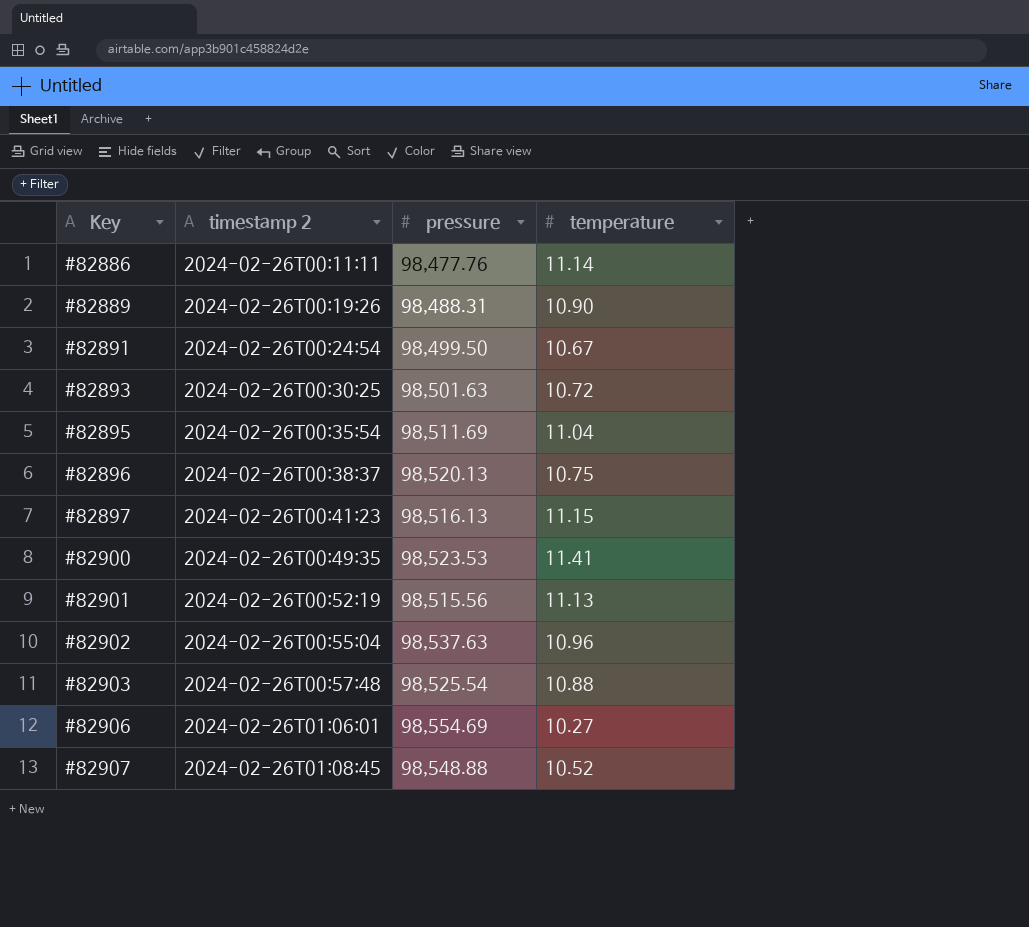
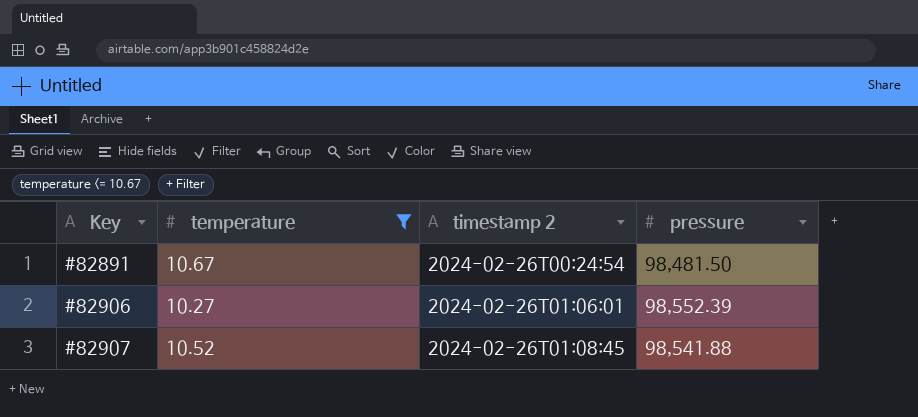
filter: none -> temperature <= 10.67
column temperature | position: 4 -> 2
#82891 | pressure: 98,499.50 -> 98,481.50
#82906 | pressure: 98,554.69 -> 98,552.39
#82907 | pressure: 98,548.88 -> 98,541.88

